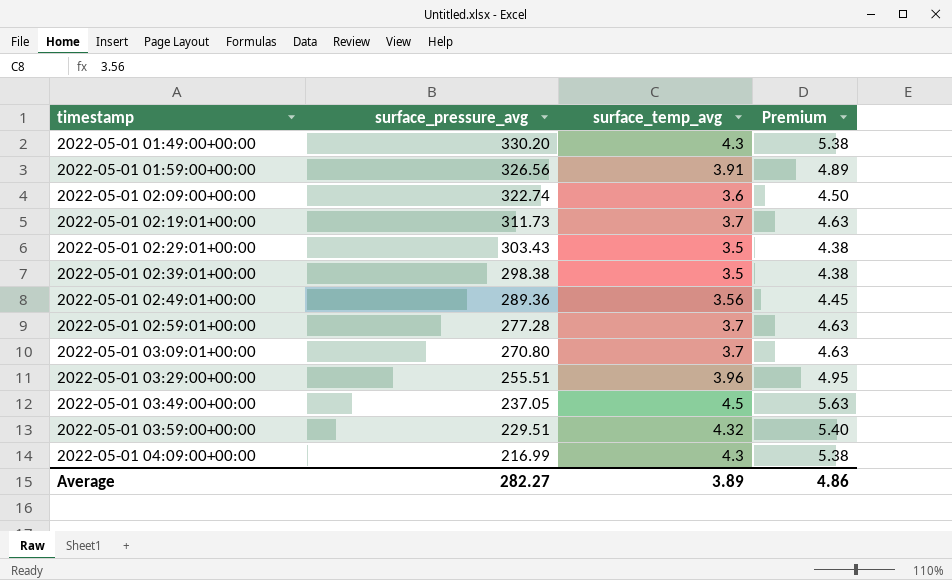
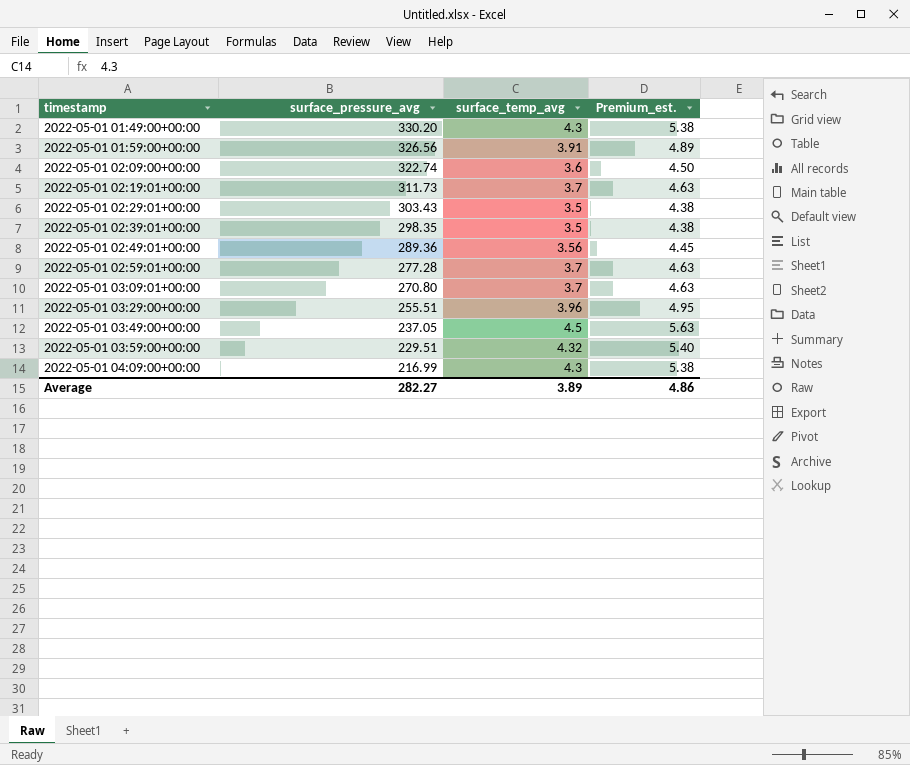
column name: Premium -> Premium_est.
2022-05-01 02:39:01+00:00 | surface_pressure_avg: 298.38 -> 298.35

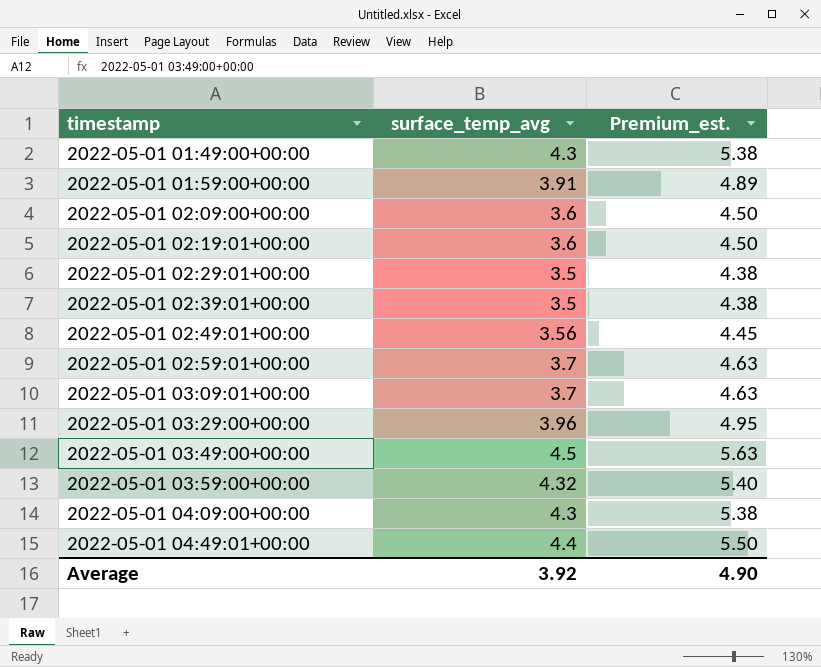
column surface_pressure_avg | position: 2 -> none
2022-05-01 02:19:01+00:00 | surface_temp_avg: 3.7 -> 3.6
2022-05-01 02:19:01+00:00 | Premium_est.: 4.63 -> 4.50
row 2022-05-01 04:49:01+00:00: none -> 4.4 | 5.50
Average | surface_temp_avg: 3.89 -> 3.92
Average | Premium_est.: 4.86 -> 4.90

